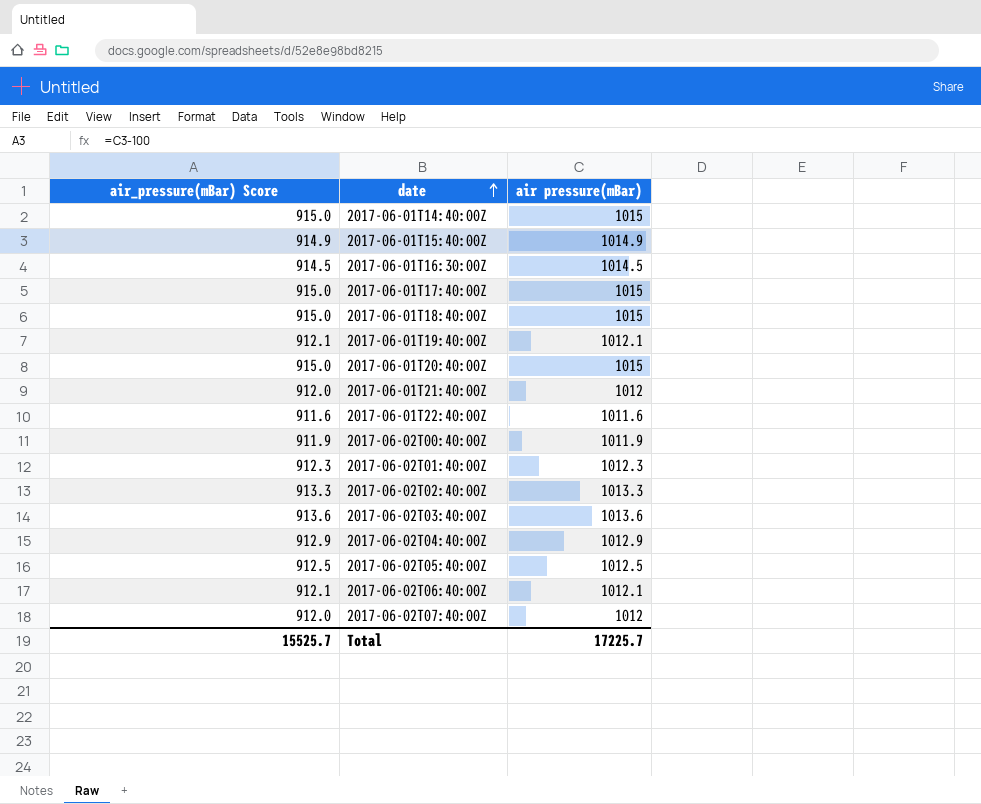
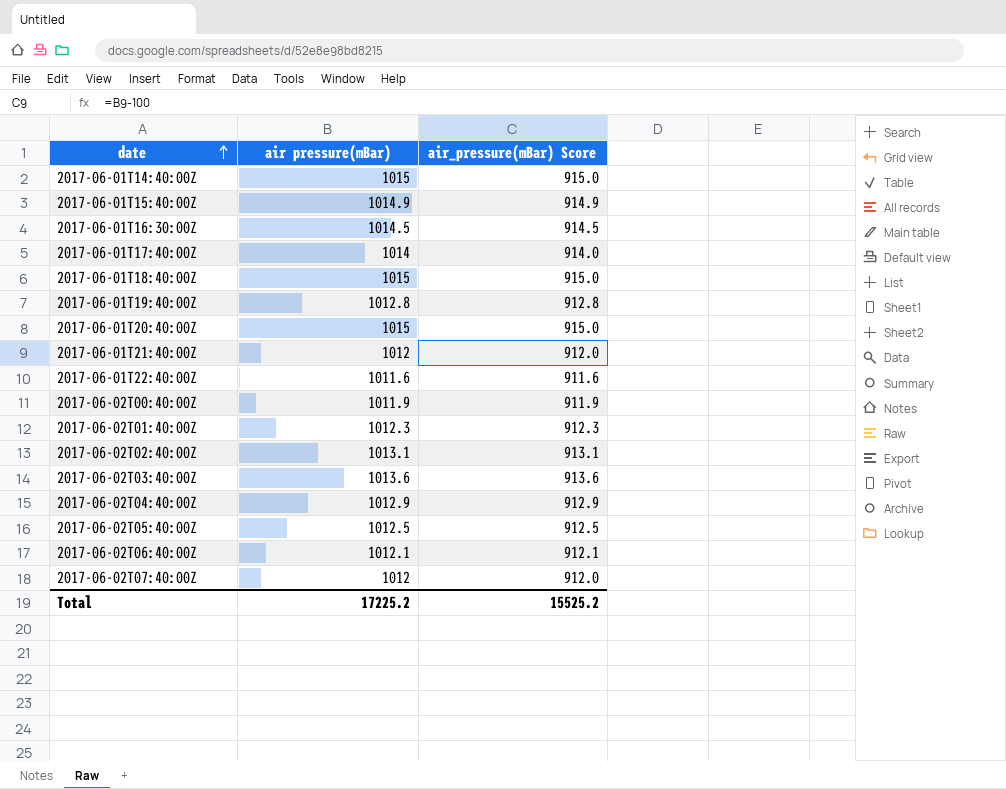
column air_pressure(mBar) Score | position: 1 -> 3
2017-06-01T17:40:00Z | air pressure(mBar): 1015 -> 1014
2017-06-01T17:40:00Z | air_pressure(mBar) Score: 915.0 -> 914.0
2017-06-01T19:40:00Z | air pressure(mBar): 1012.1 -> 1012.8
2017-06-01T19:40:00Z | air_pressure(mBar) Score: 912.1 -> 912.8
2017-06-02T02:40:00Z | air pressure(mBar): 1013.3 -> 1013.1
2017-06-02T02:40:00Z | air_pressure(mBar) Score: 913.3 -> 913.1
Total | air pressure(mBar): 17225.7 -> 17225.2
Total | air_pressure(mBar) Score: 15525.7 -> 15525.2

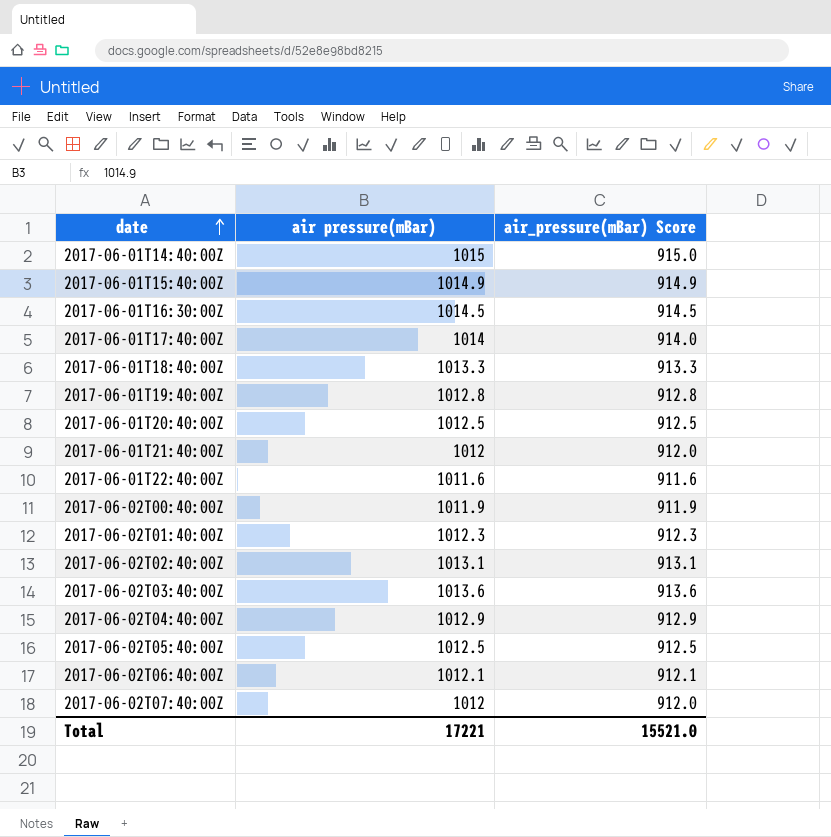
2017-06-01T18:40:00Z | air pressure(mBar): 1015 -> 1013.3
2017-06-01T18:40:00Z | air_pressure(mBar) Score: 915.0 -> 913.3
2017-06-01T20:40:00Z | air pressure(mBar): 1015 -> 1012.5
2017-06-01T20:40:00Z | air_pressure(mBar) Score: 915.0 -> 912.5
Total | air pressure(mBar): 17225.2 -> 17221
Total | air_pressure(mBar) Score: 15525.2 -> 15521.0

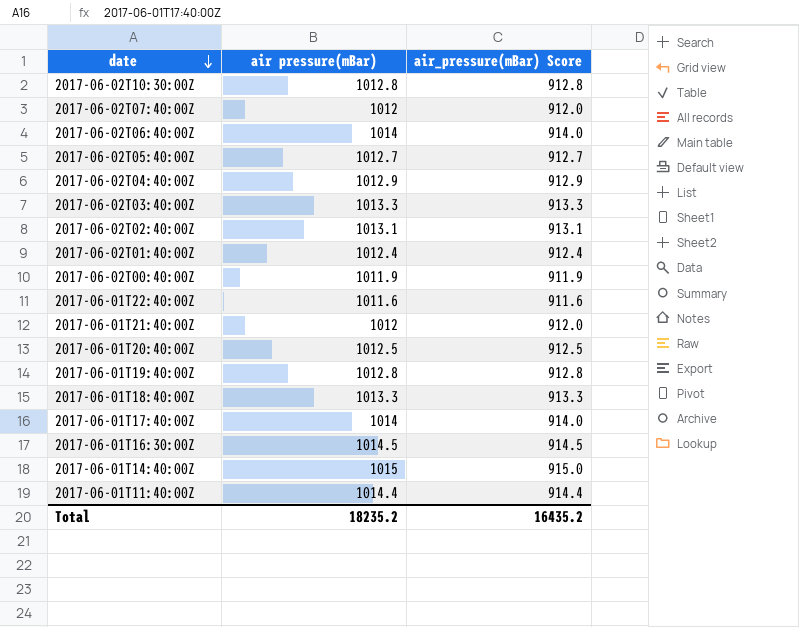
row order: date ascending -> date descending
row 2017-06-01T15:40:00Z: 1014.9 | 914.9 -> none
row 2017-06-02T10:30:00Z: none -> 1012.8 | 912.8
2017-06-02T06:40:00Z | air pressure(mBar): 1012.1 -> 1014
2017-06-02T06:40:00Z | air_pressure(mBar) Score: 912.1 -> 914.0
2017-06-02T05:40:00Z | air pressure(mBar): 1012.5 -> 1012.7
2017-06-02T05:40:00Z | air_pressure(mBar) Score: 912.5 -> 912.7
2017-06-02T03:40:00Z | air pressure(mBar): 1013.6 -> 1013.3
2017-06-02T03:40:00Z | air_pressure(mBar) Score: 913.6 -> 913.3
2017-06-02T01:40:00Z | air pressure(mBar): 1012.3 -> 1012.4
2017-06-02T01:40:00Z | air_pressure(mBar) Score: 912.3 -> 912.4
row 2017-06-01T11:40:00Z: none -> 1014.4 | 914.4
Total | air pressure(mBar): 17221 -> 18235.2
Total | air_pressure(mBar) Score: 15521.0 -> 16435.2

